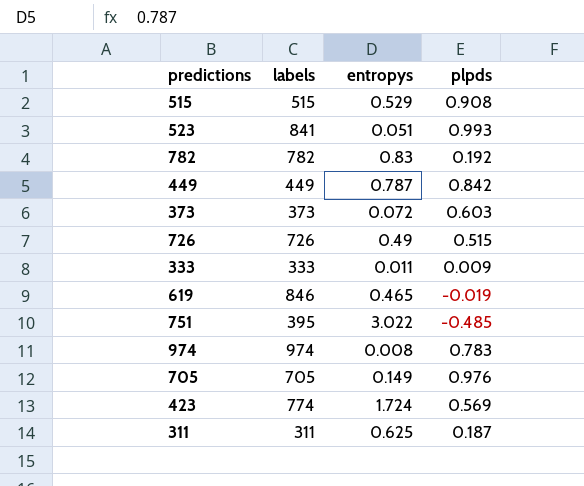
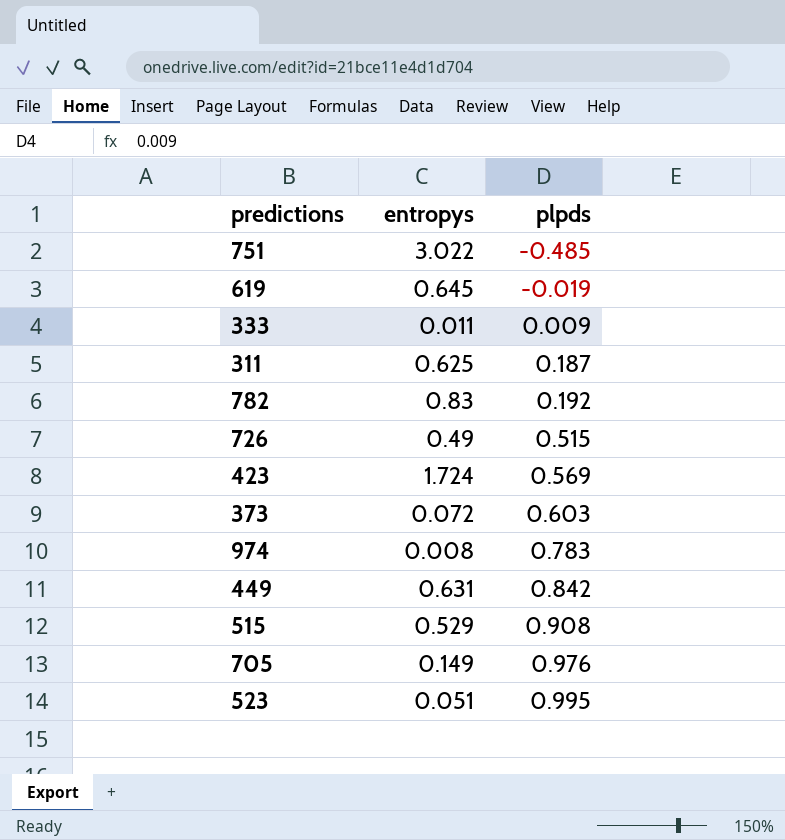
row order: none -> plpds ascending
column labels | position: 2 -> none
619 | entropys: 0.465 -> 0.645
449 | entropys: 0.787 -> 0.631
523 | plpds: 0.993 -> 0.995

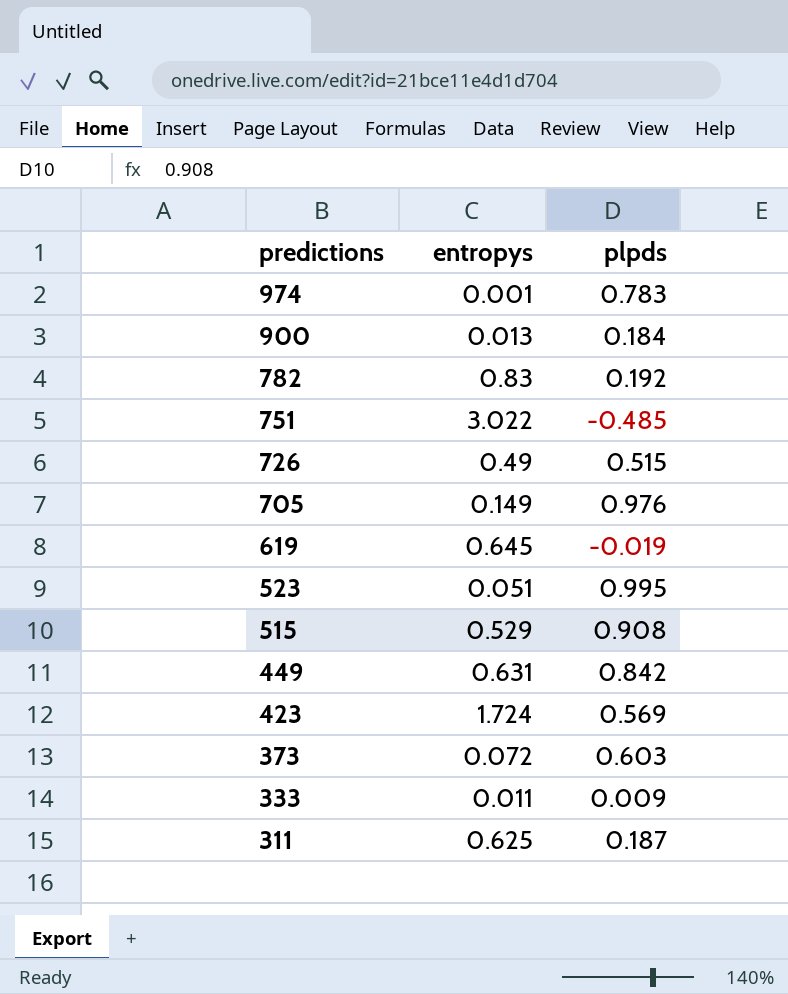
row order: plpds ascending -> predictions descending
974 | entropys: 0.008 -> 0.001
row 900: none -> 0.013 | 0.184

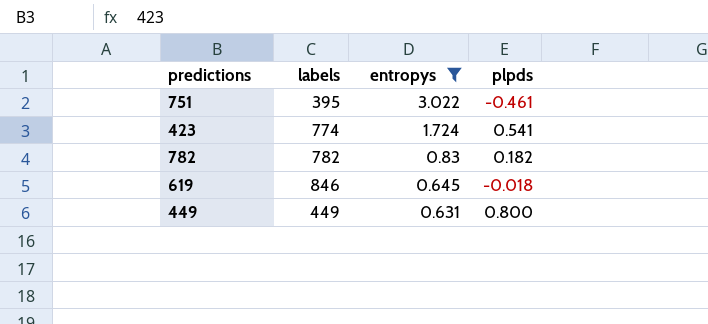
filter: none -> entropys >= 0.631
row order: predictions descending -> entropys descending
column labels | position: none -> 2
751 | plpds: -0.485 -> -0.461
423 | plpds: 0.569 -> 0.541
782 | plpds: 0.192 -> 0.182
619 | plpds: -0.019 -> -0.018
449 | plpds: 0.842 -> 0.800

